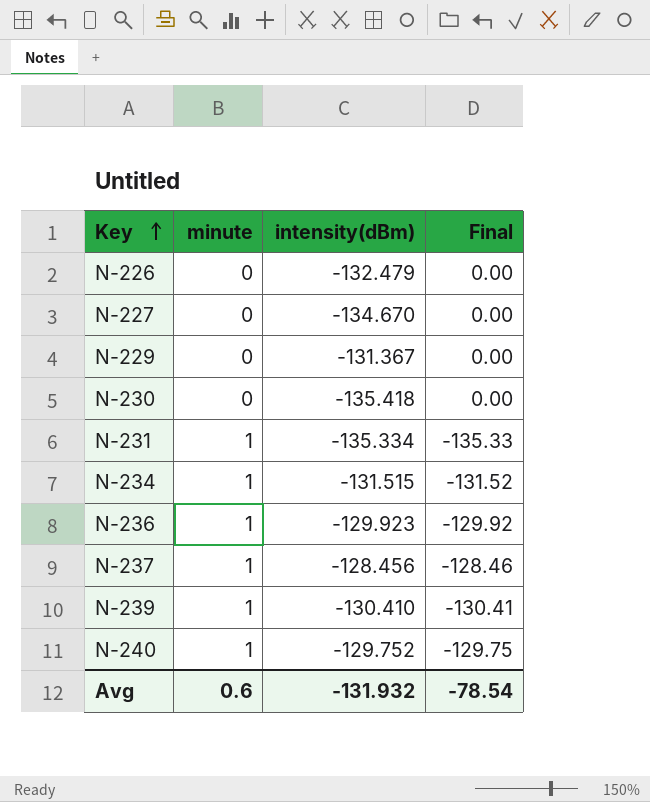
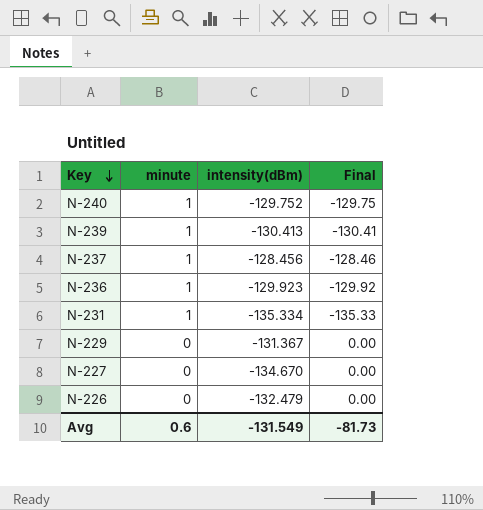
row order: Key ascending -> Key descending
row N-230: 0 | -135.418 | 0.00 -> none
row N-234: 1 | -131.515 | -131.52 -> none
N-239 | intensity(dBm): -130.410 -> -130.413
Avg | intensity(dBm): -131.932 -> -131.549
Avg | Final: -78.54 -> -81.73

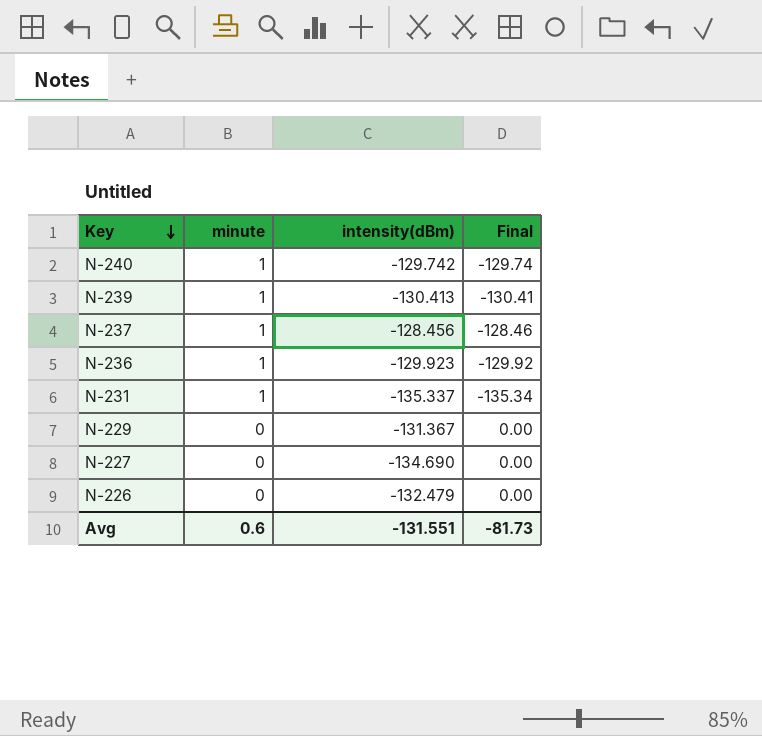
N-240 | intensity(dBm): -129.752 -> -129.742
N-240 | Final: -129.75 -> -129.74
N-231 | intensity(dBm): -135.334 -> -135.337
N-231 | Final: -135.33 -> -135.34
N-227 | intensity(dBm): -134.670 -> -134.690
Avg | intensity(dBm): -131.549 -> -131.551

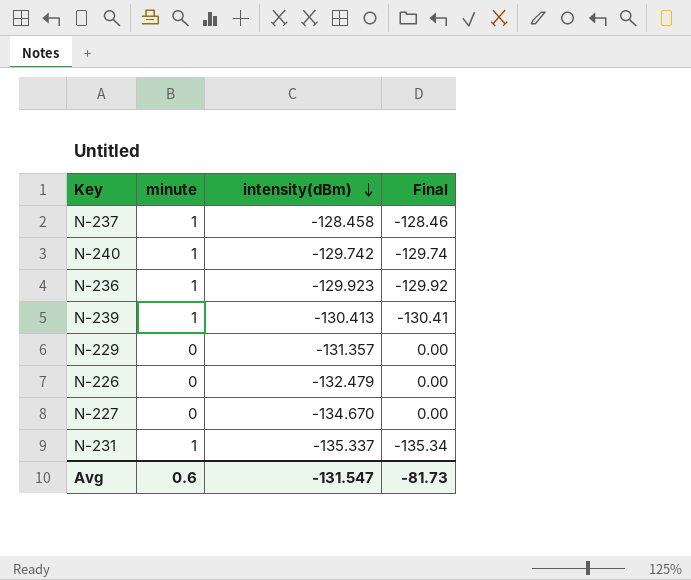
row order: Key descending -> intensity(dBm) descending
N-237 | intensity(dBm): -128.456 -> -128.458
N-229 | intensity(dBm): -131.367 -> -131.357
N-227 | intensity(dBm): -134.690 -> -134.670
Avg | intensity(dBm): -131.551 -> -131.547

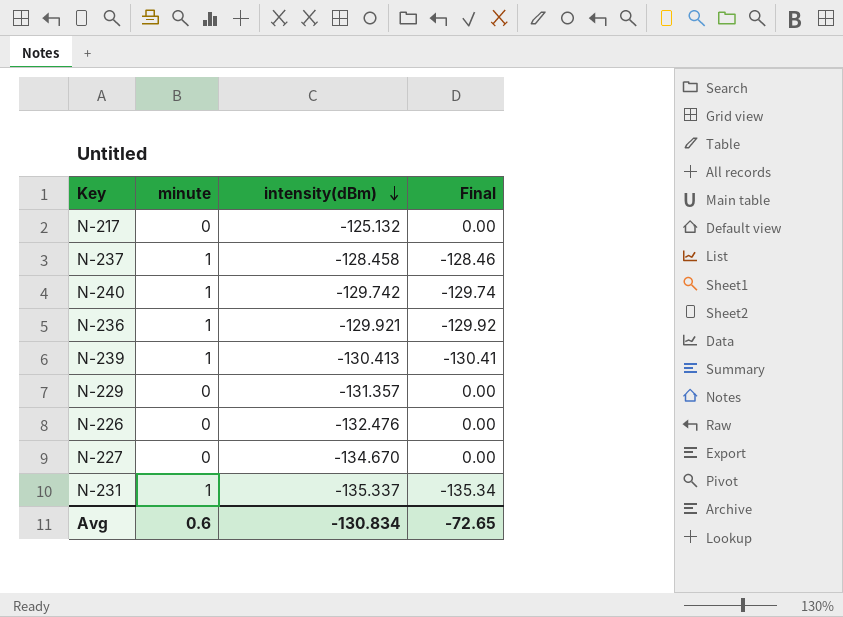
row N-217: none -> 0 | -125.132 | 0.00
N-236 | intensity(dBm): -129.923 -> -129.921
N-226 | intensity(dBm): -132.479 -> -132.476
Avg | intensity(dBm): -131.547 -> -130.834
Avg | Final: -81.73 -> -72.65

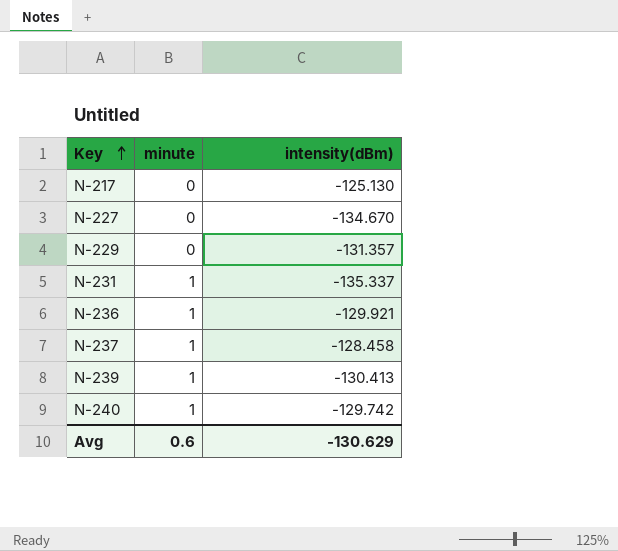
row order: intensity(dBm) descending -> Key ascending
column Final | formula: [minute] * [intensity(dBm)] -> none
row N-226: 0 | -132.476 | 0.00 -> none
N-217 | intensity(dBm): -125.132 -> -125.130
Avg | intensity(dBm): -130.834 -> -130.629

